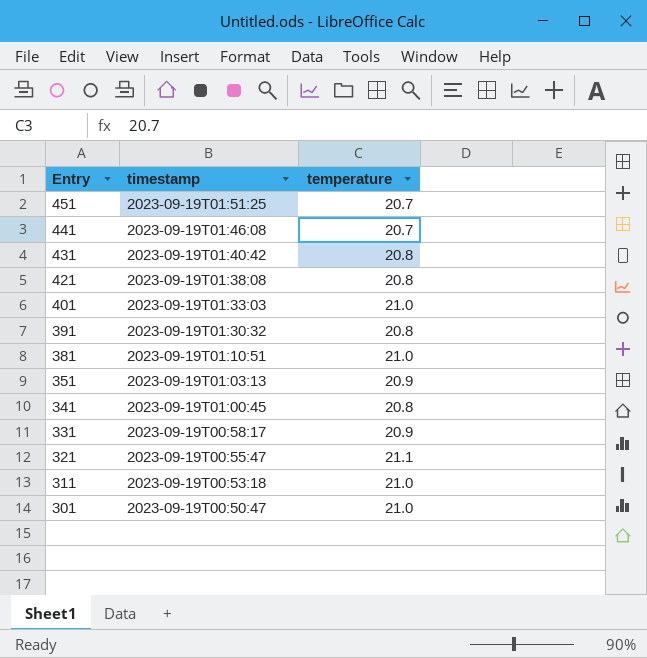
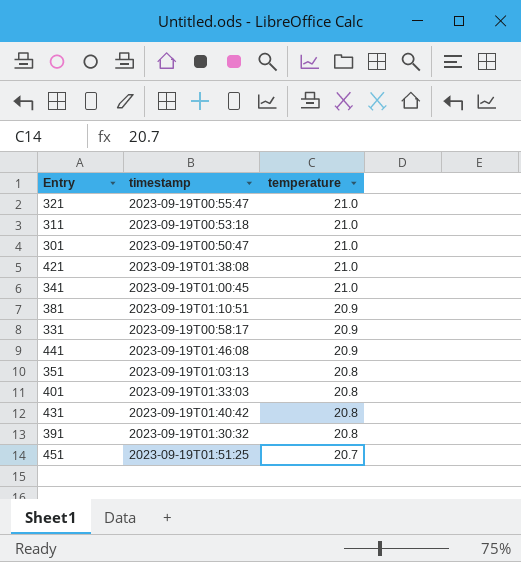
row order: Entry descending -> temperature descending
321 | temperature: 21.1 -> 21.0
421 | temperature: 20.8 -> 21.0
341 | temperature: 20.8 -> 21.0
381 | temperature: 21.0 -> 20.9
441 | temperature: 20.7 -> 20.9
351 | temperature: 20.9 -> 20.8
401 | temperature: 21.0 -> 20.8

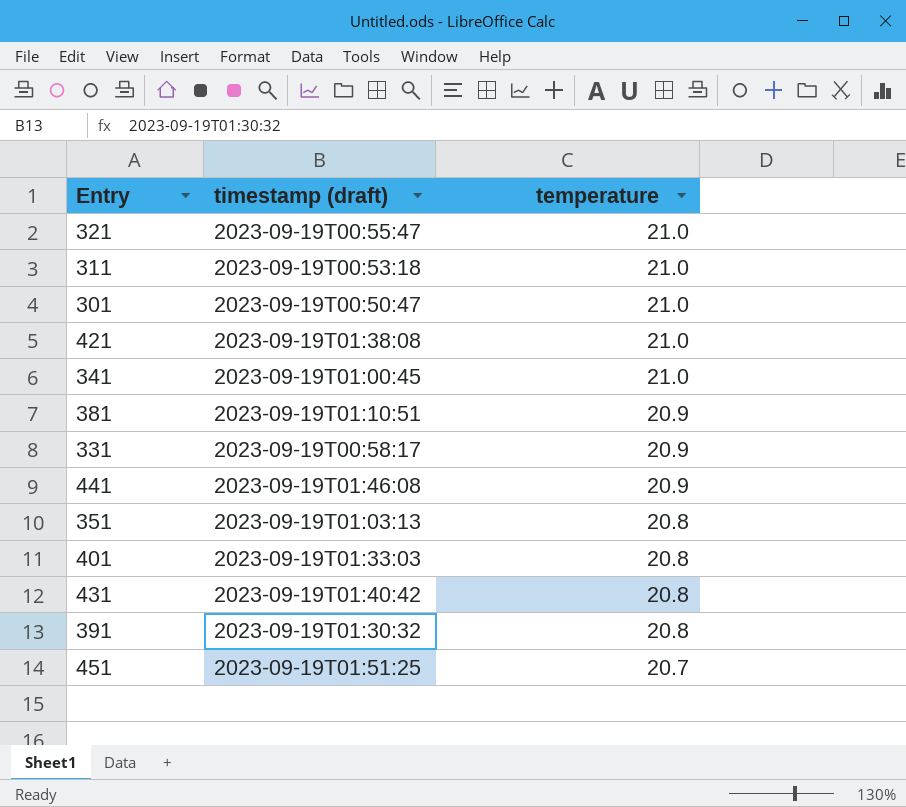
column name: timestamp -> timestamp (draft)

